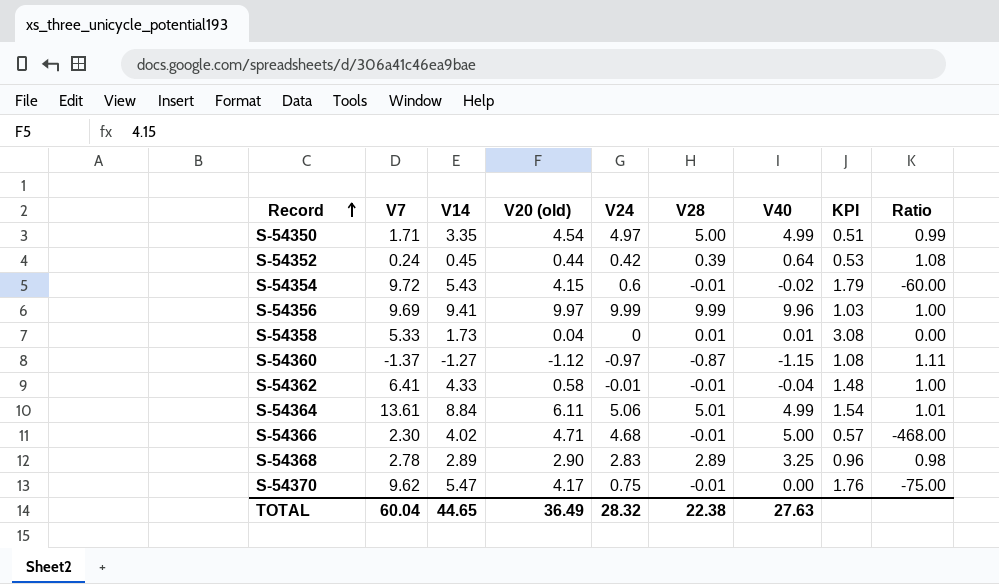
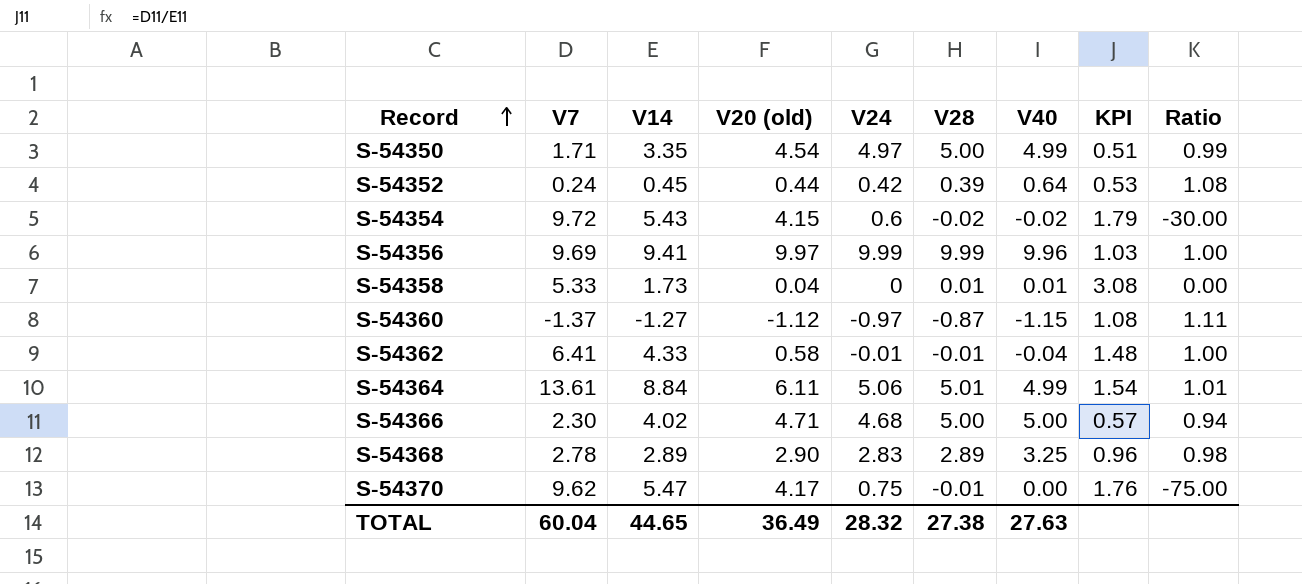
S-54354 | V28: -0.01 -> -0.02
S-54354 | Ratio: -60.00 -> -30.00
S-54366 | V28: -0.01 -> 5.00
S-54366 | Ratio: -468.00 -> 0.94
TOTAL | V28: 22.38 -> 27.38

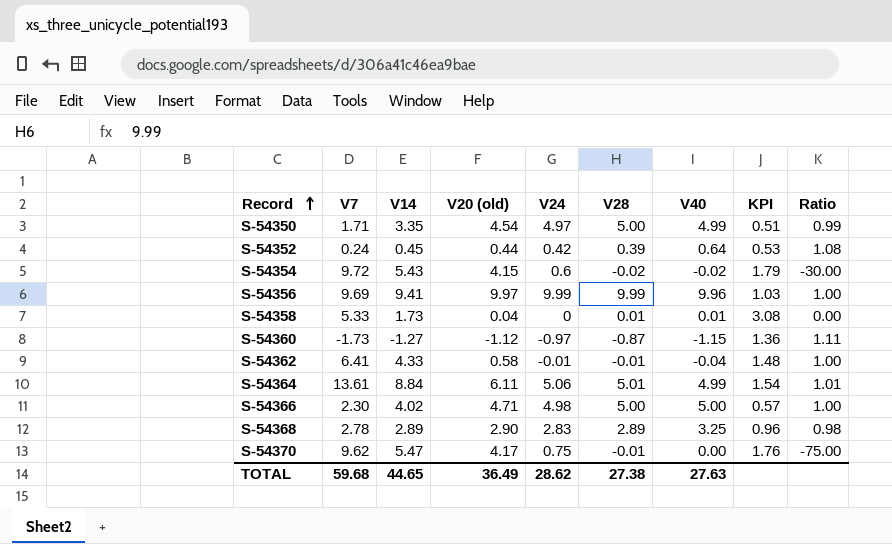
S-54360 | V7: -1.37 -> -1.73
S-54360 | KPI: 1.08 -> 1.36
S-54366 | V24: 4.68 -> 4.98
S-54366 | Ratio: 0.94 -> 1.00
TOTAL | V7: 60.04 -> 59.68
TOTAL | V24: 28.32 -> 28.62

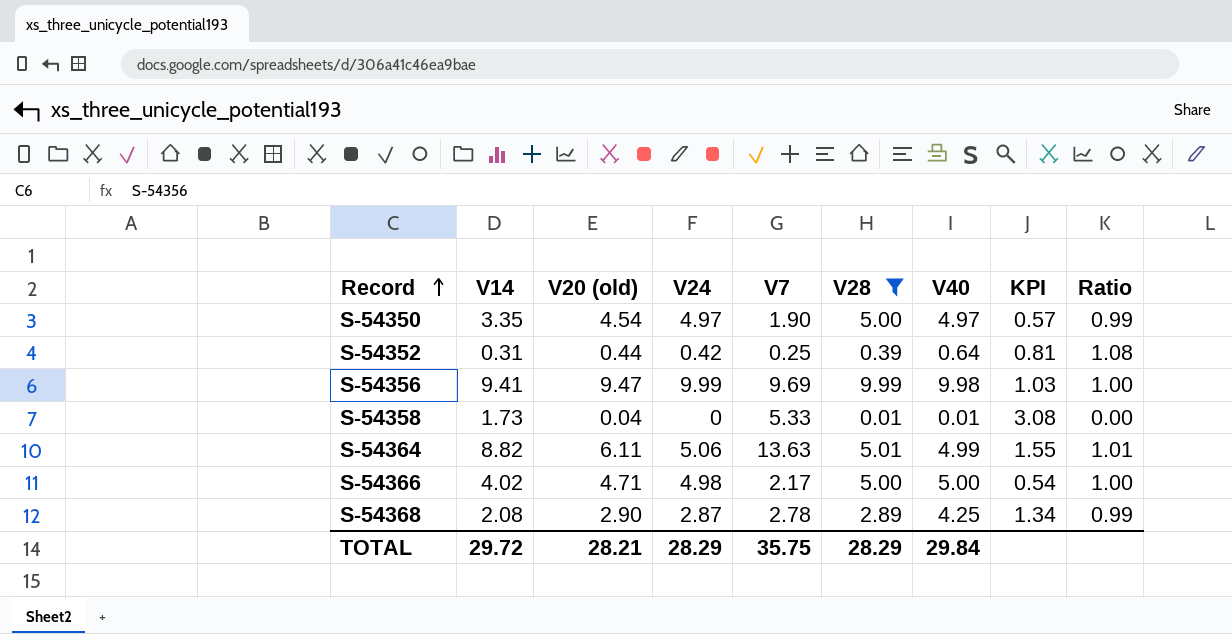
filter: none -> V28 >= 0.01
column V7 | position: 2 -> 5
S-54350 | V7: 1.71 -> 1.90
S-54350 | V40: 4.99 -> 4.97
S-54350 | KPI: 0.51 -> 0.57
S-54352 | V14: 0.45 -> 0.31
S-54352 | V7: 0.24 -> 0.25
S-54352 | KPI: 0.53 -> 0.81
S-54356 | V20 (old): 9.97 -> 9.47
S-54356 | V40: 9.96 -> 9.98
S-54364 | V14: 8.84 -> 8.82
S-54364 | V7: 13.61 -> 13.63
S-54364 | KPI: 1.54 -> 1.55
S-54366 | V7: 2.30 -> 2.17
S-54366 | KPI: 0.57 -> 0.54
S-54368 | V14: 2.89 -> 2.08
S-54368 | V24: 2.83 -> 2.87
S-54368 | V40: 3.25 -> 4.25
S-54368 | KPI: 0.96 -> 1.34
S-54368 | Ratio: 0.98 -> 0.99
TOTAL | V14: 44.65 -> 29.72
TOTAL | V20 (old): 36.49 -> 28.21
TOTAL | V24: 28.62 -> 28.29
TOTAL | V7: 59.68 -> 35.75
TOTAL | V28: 27.38 -> 28.29
TOTAL | V40: 27.63 -> 29.84

